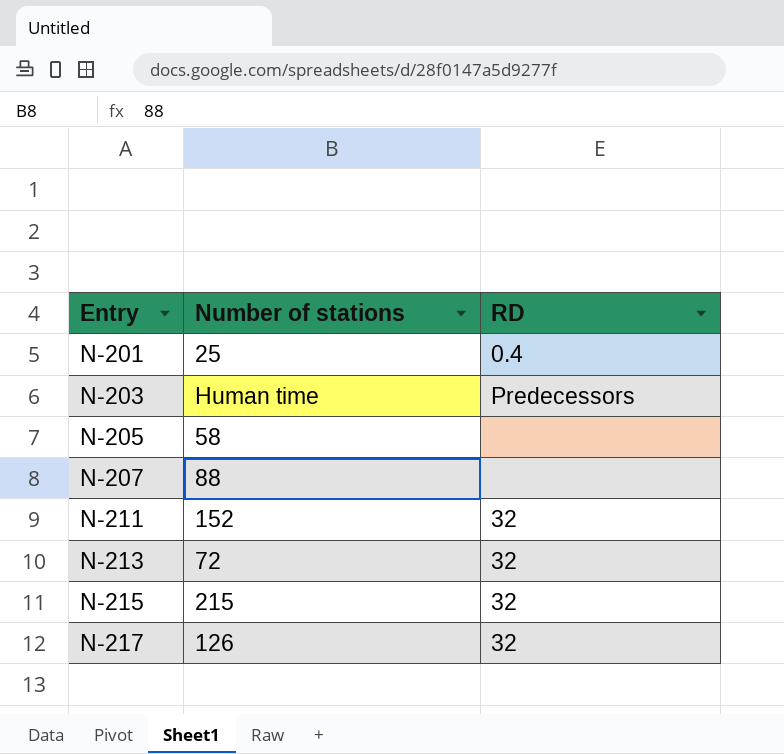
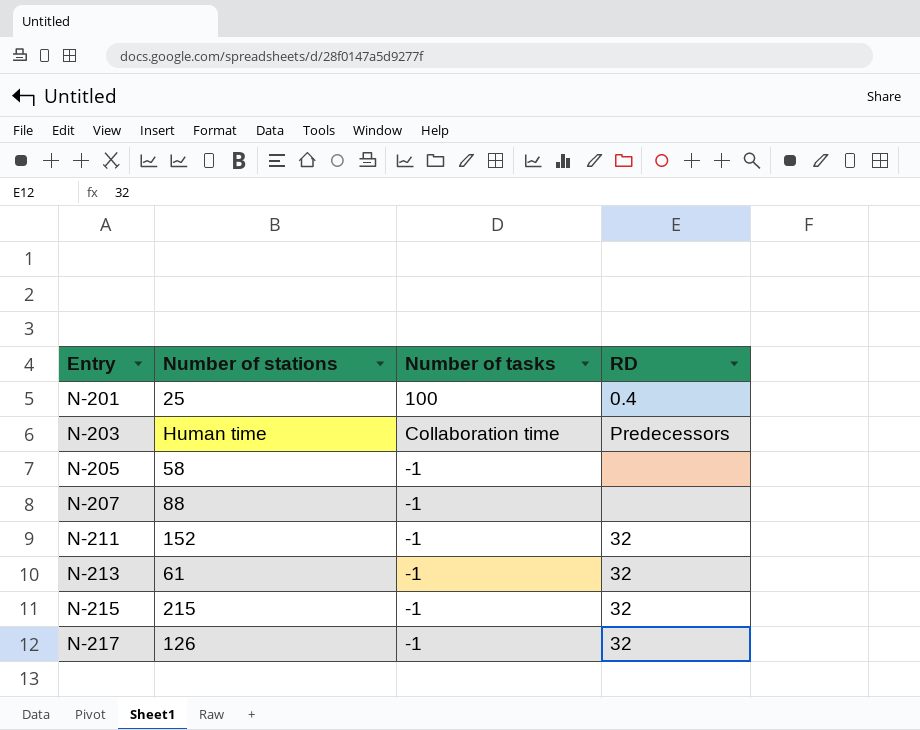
column Number of tasks | position: none -> 3
N-213 | Number of stations: 72 -> 61

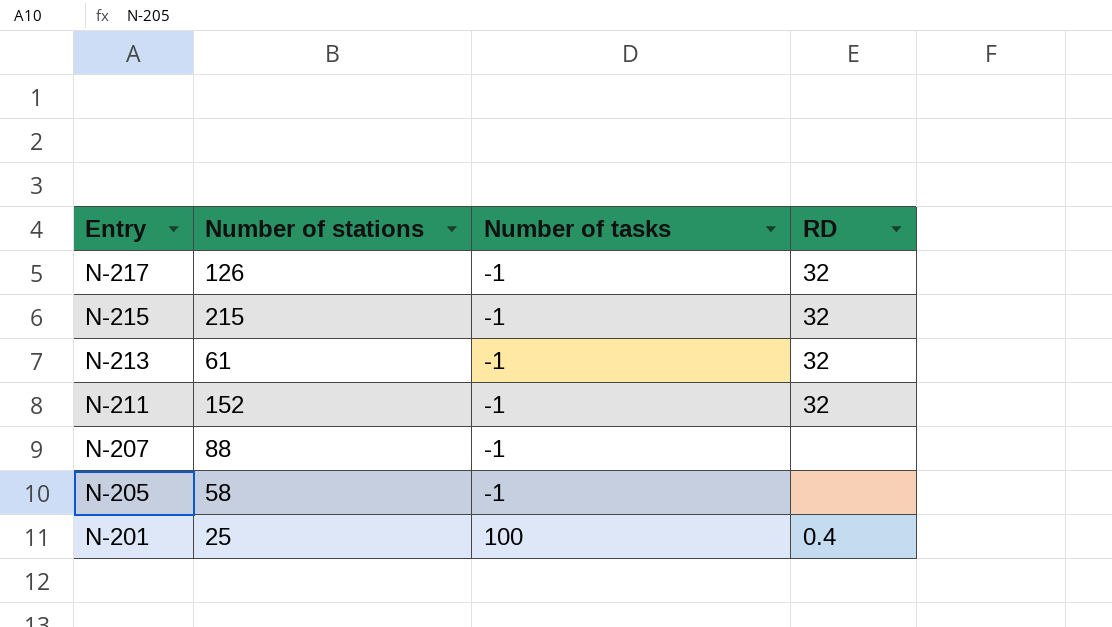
row order: Entry ascending -> Entry descending
row N-203: Human time | Collaboration time | Predecessors -> none

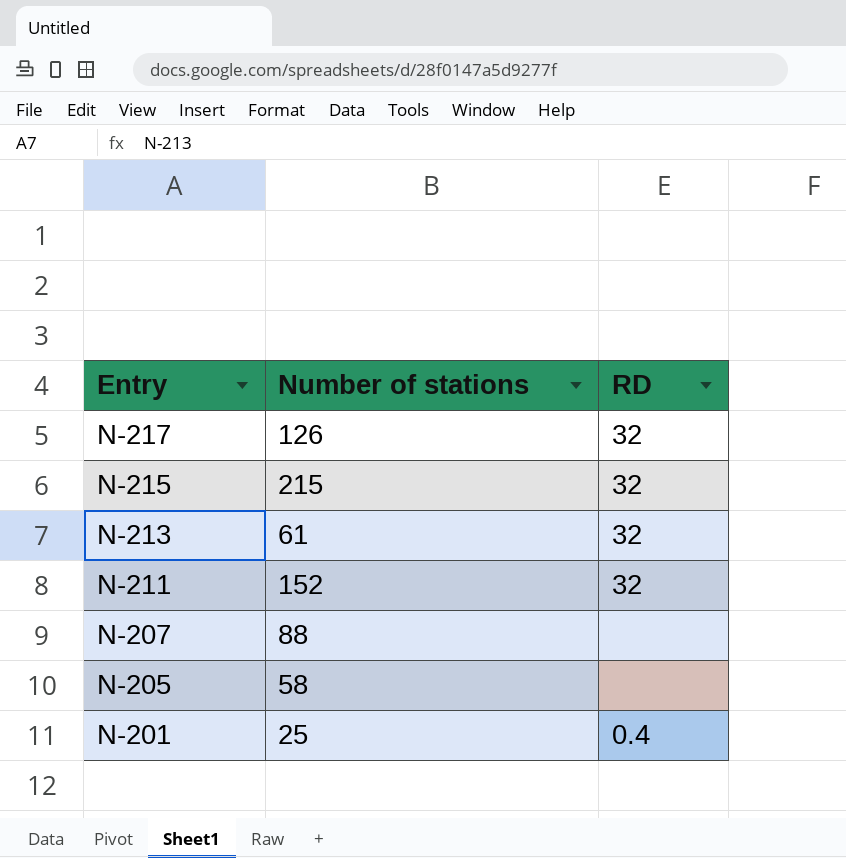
column Number of tasks | position: 3 -> none

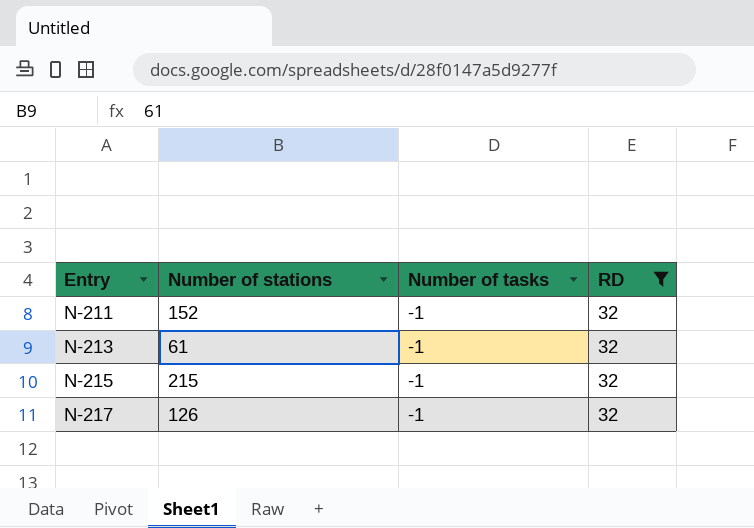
filter: none -> RD = 32
row order: Entry descending -> Entry ascending
column Number of tasks | position: none -> 3

